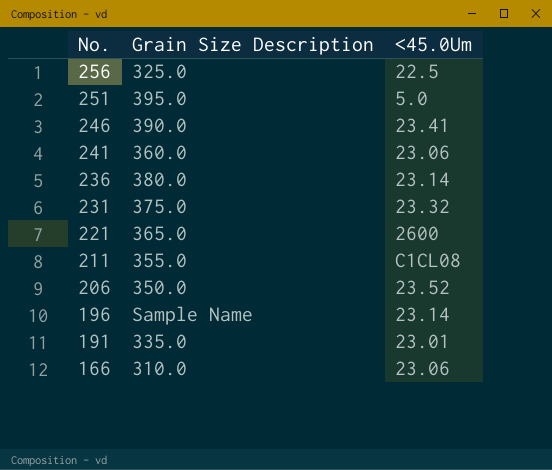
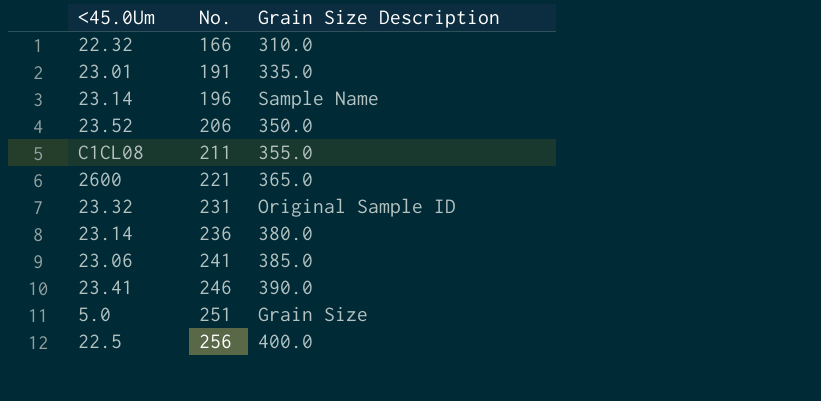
row order: No. descending -> No. ascending
column <45.0Um | position: 3 -> 1
166 | <45.0Um: 23.06 -> 22.32
231 | Grain Size Description: 375.0 -> Original Sample ID
241 | Grain Size Description: 360.0 -> 385.0
251 | Grain Size Description: 395.0 -> Grain Size
256 | Grain Size Description: 325.0 -> 400.0

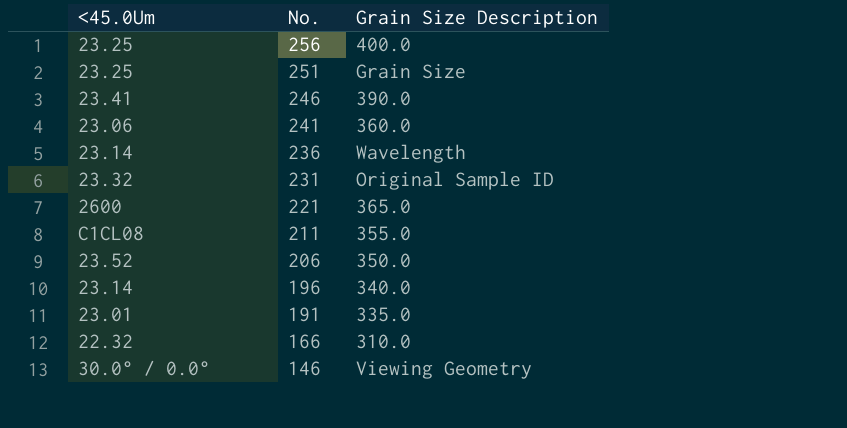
row order: No. ascending -> No. descending
256 | <45.0Um: 22.5 -> 23.25
251 | <45.0Um: 5.0 -> 23.25
241 | Grain Size Description: 385.0 -> 360.0
236 | Grain Size Description: 380.0 -> Wavelength
196 | Grain Size Description: Sample Name -> 340.0
row 146: none -> 30.0° / 0.0° | Viewing Geometry

